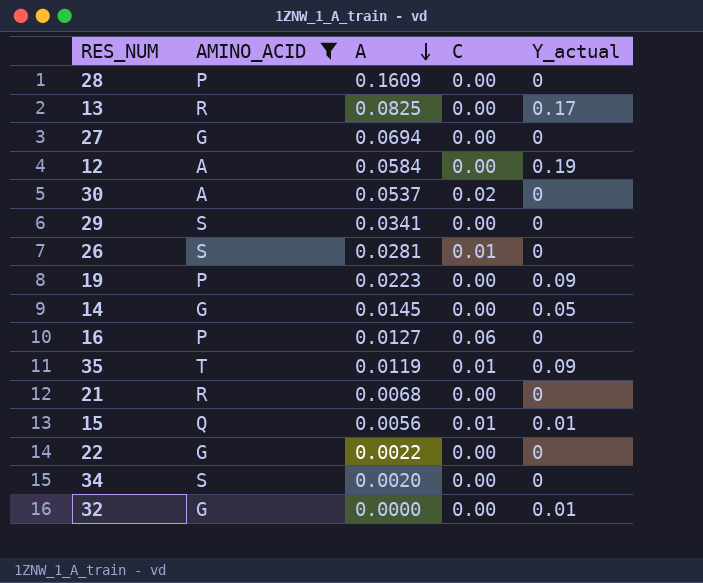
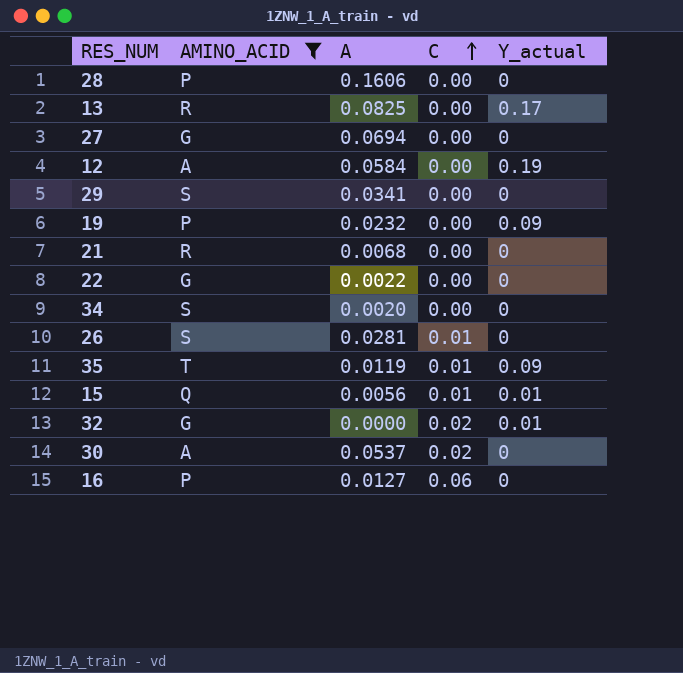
row order: A descending -> C ascending
row 14: G | 0.0145 | 0.00 | 0.05 -> none
28 | A: 0.1609 -> 0.1606
19 | A: 0.0223 -> 0.0232
32 | C: 0.00 -> 0.02

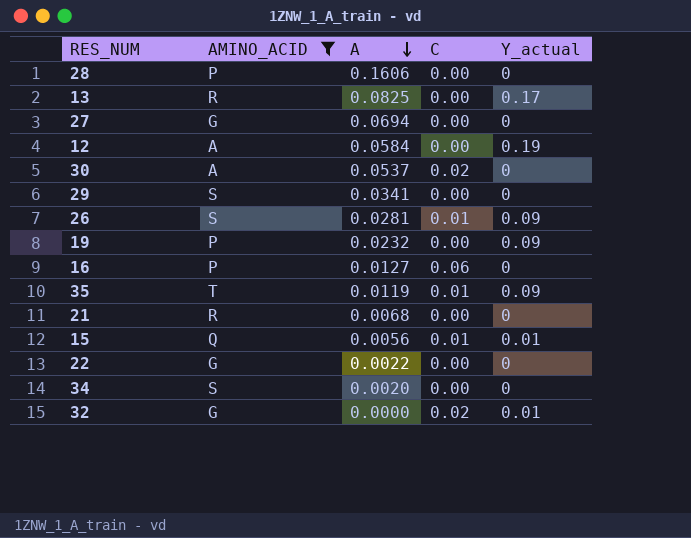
row order: C ascending -> A descending
26 | Y_actual: 0 -> 0.09

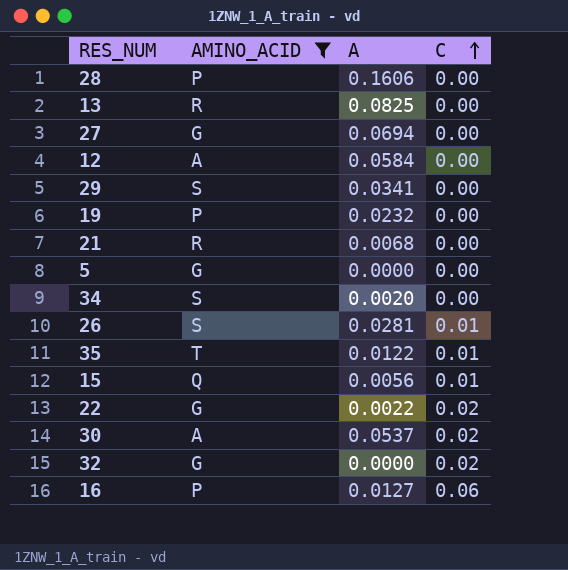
row order: A descending -> C ascending
column Y_actual | position: 5 -> none
row 5: none -> G | 0.0000 | 0.00
35 | A: 0.0119 -> 0.0122
22 | C: 0.00 -> 0.02

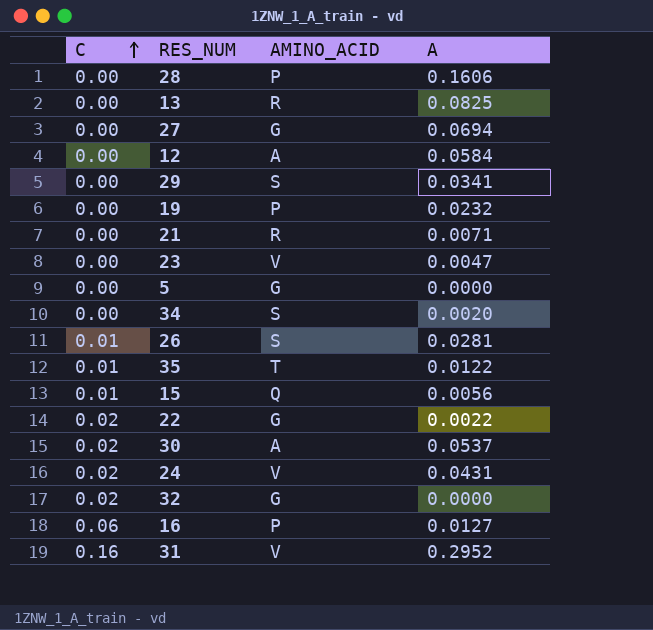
filter: AMINO_ACID != V -> none
column C | position: 4 -> 1
21 | A: 0.0068 -> 0.0071

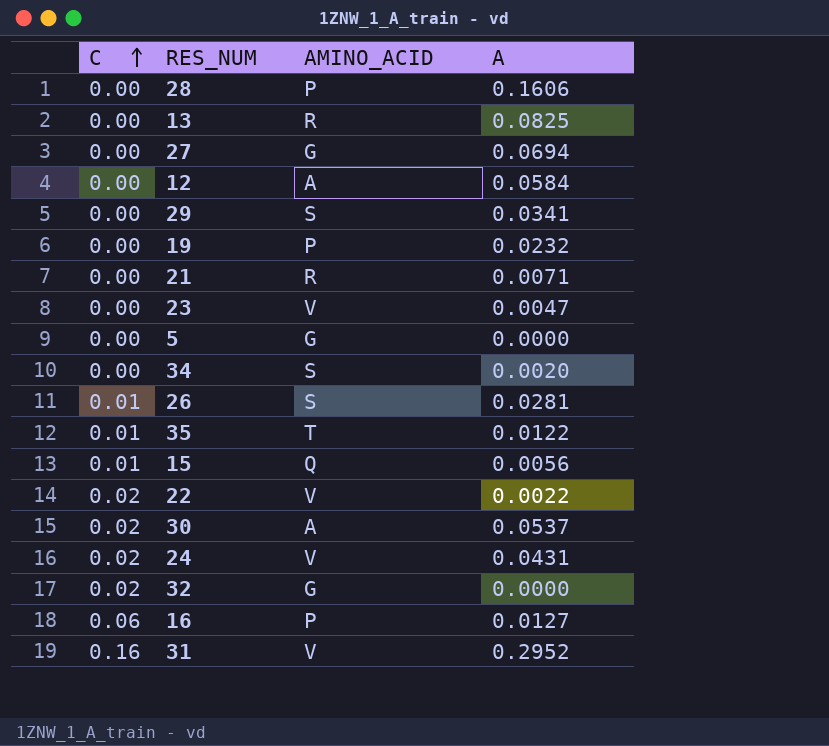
22 | AMINO_ACID: G -> V

